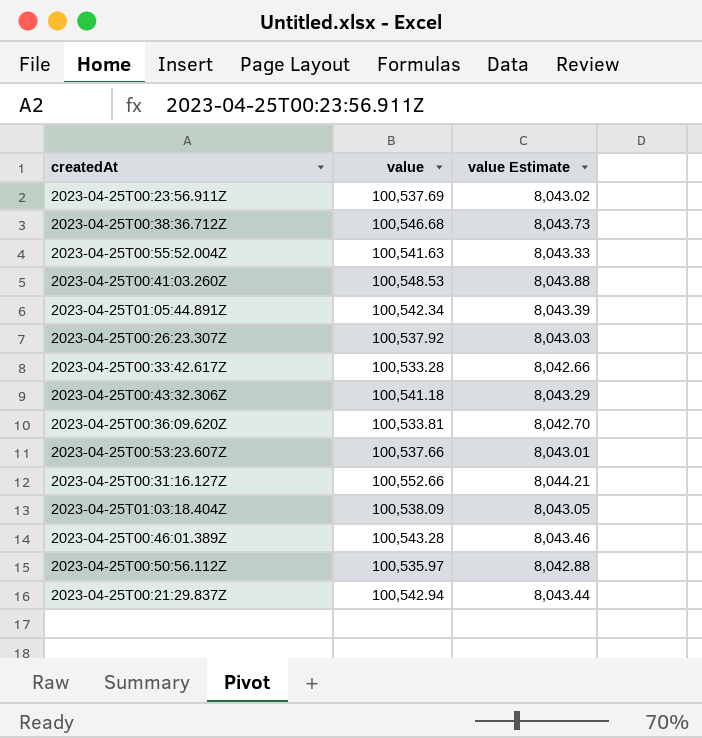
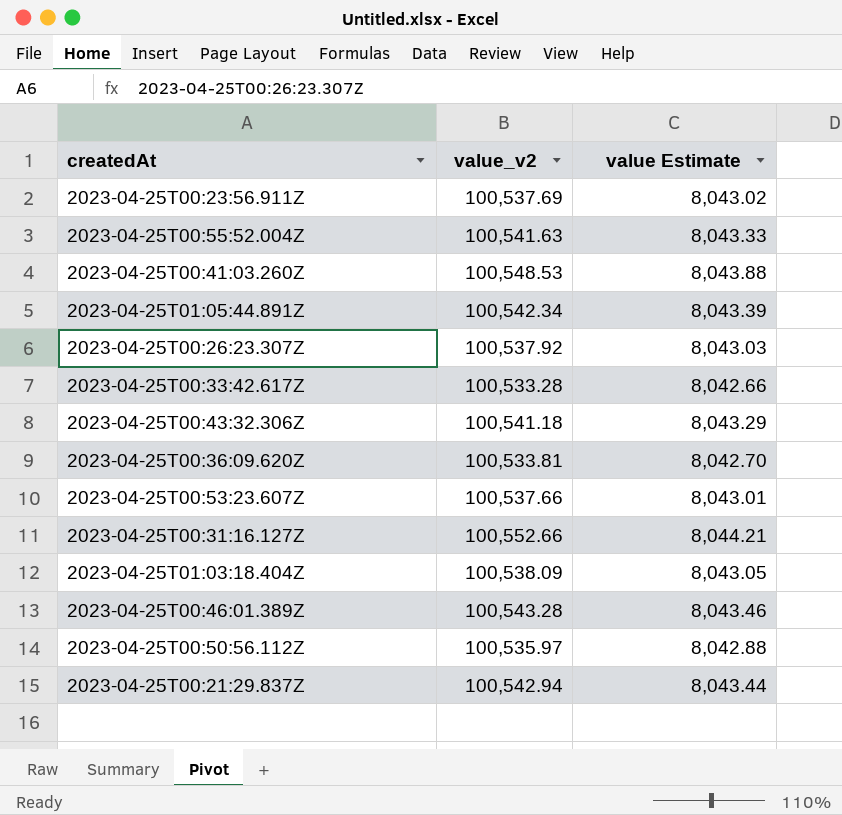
column name: value -> value_v2
row 2023-04-25T00:38:36.712Z: 100,546.68 | 8,043.73 -> none

